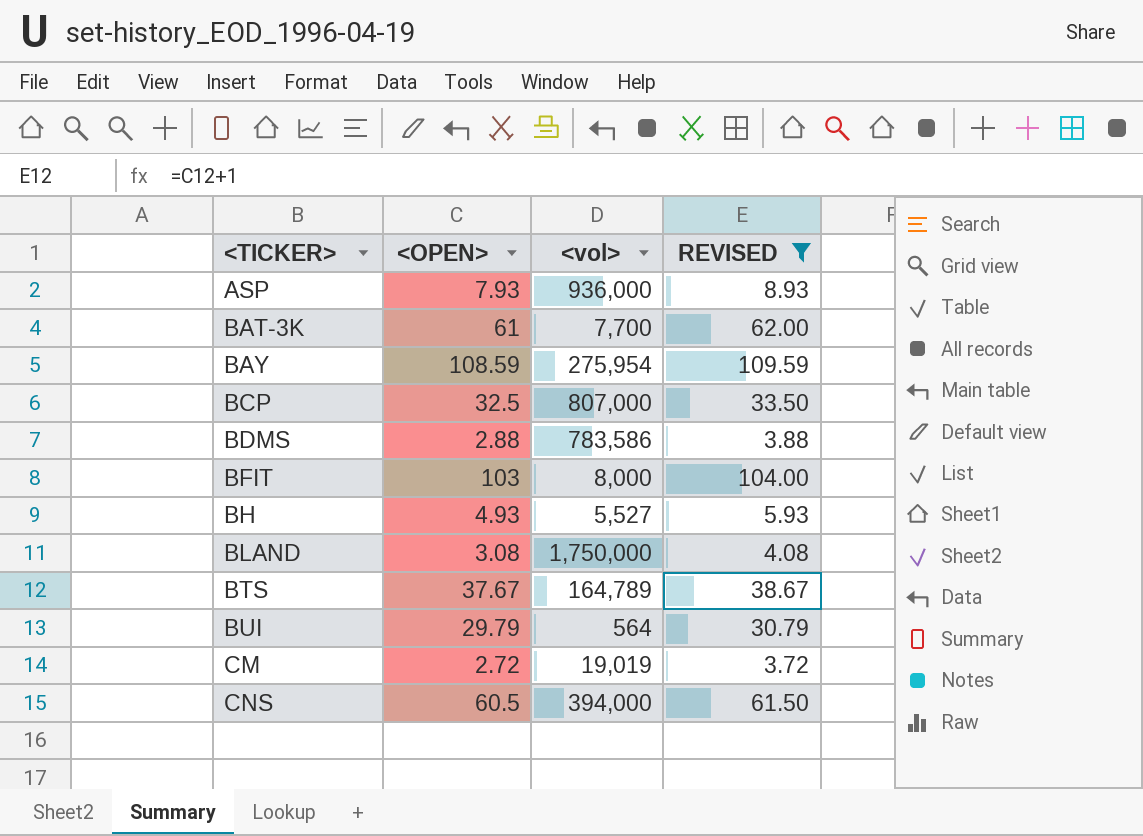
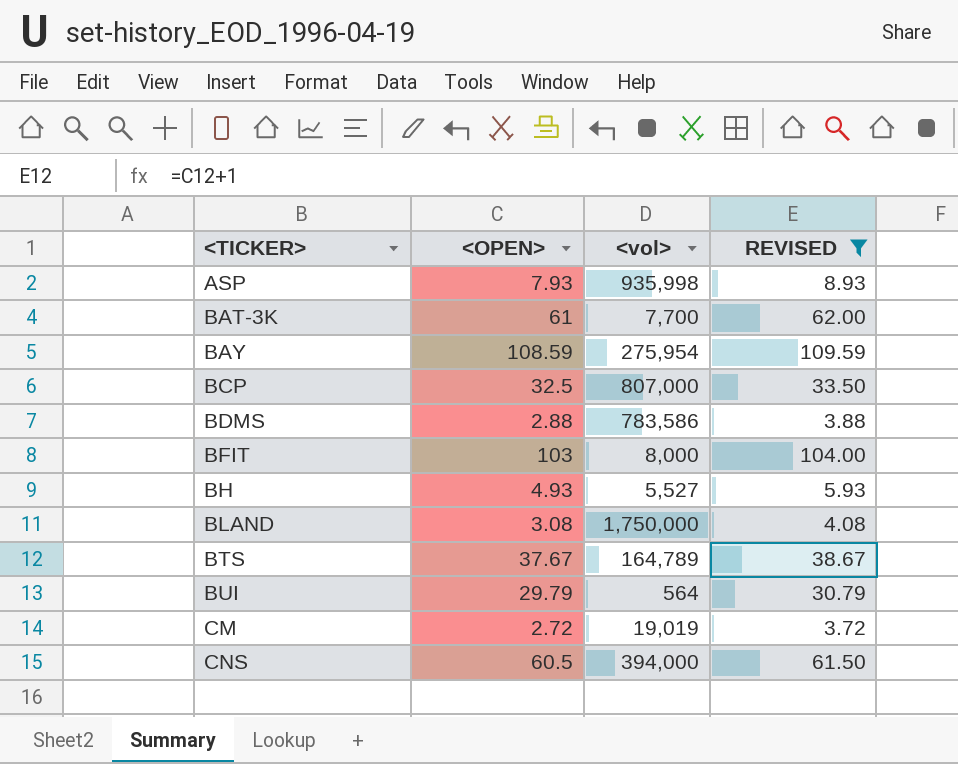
ASP | <vol>: 936,000 -> 935,998

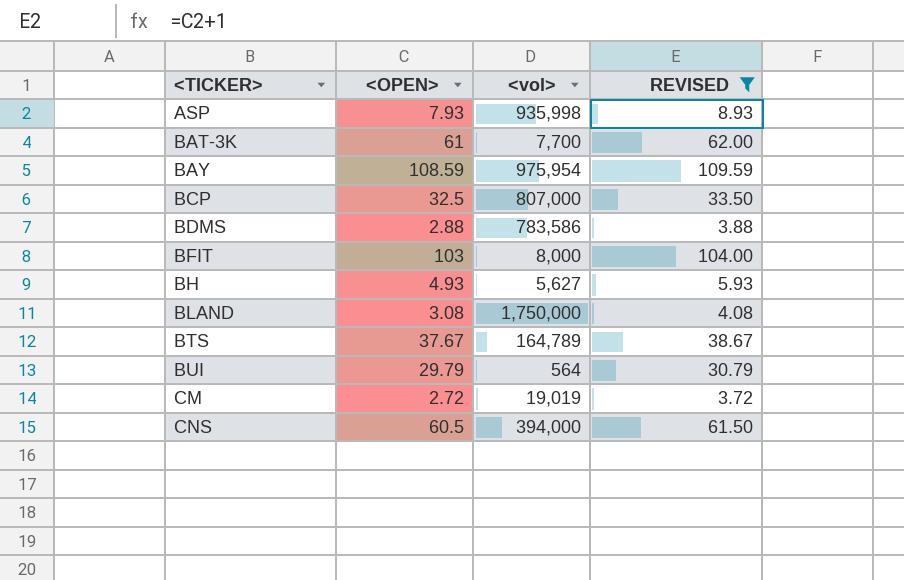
BAY | <vol>: 275,954 -> 975,954
BH | <vol>: 5,527 -> 5,627

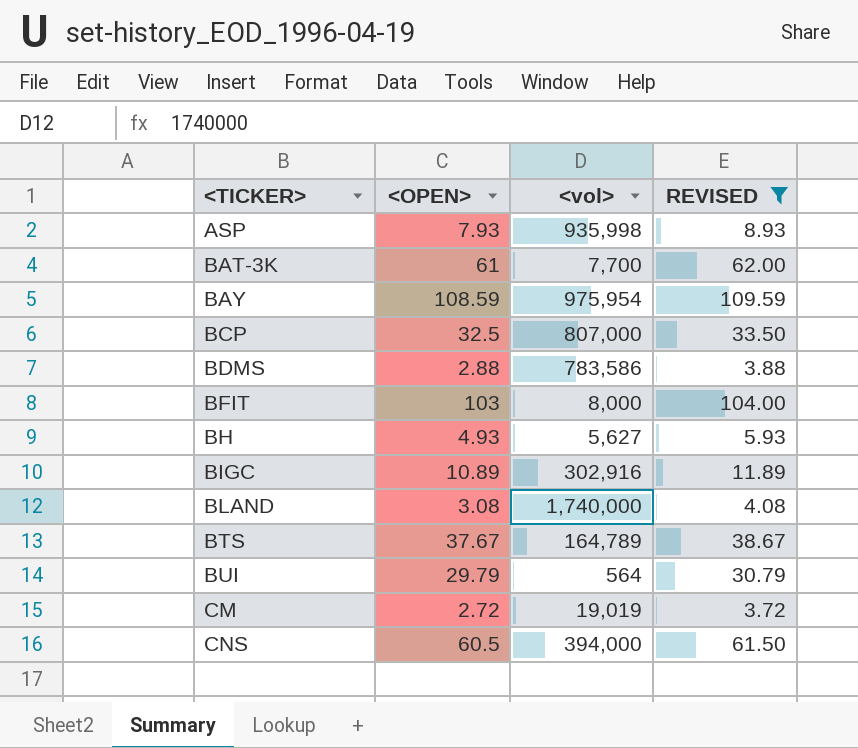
row BIGC: none -> 10.89 | 302,916 | 11.89
BLAND | <vol>: 1,750,000 -> 1,740,000

